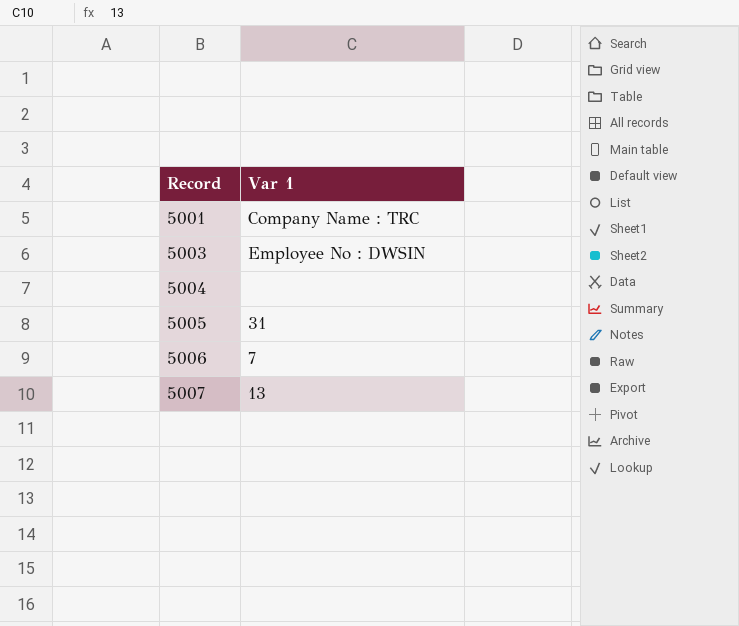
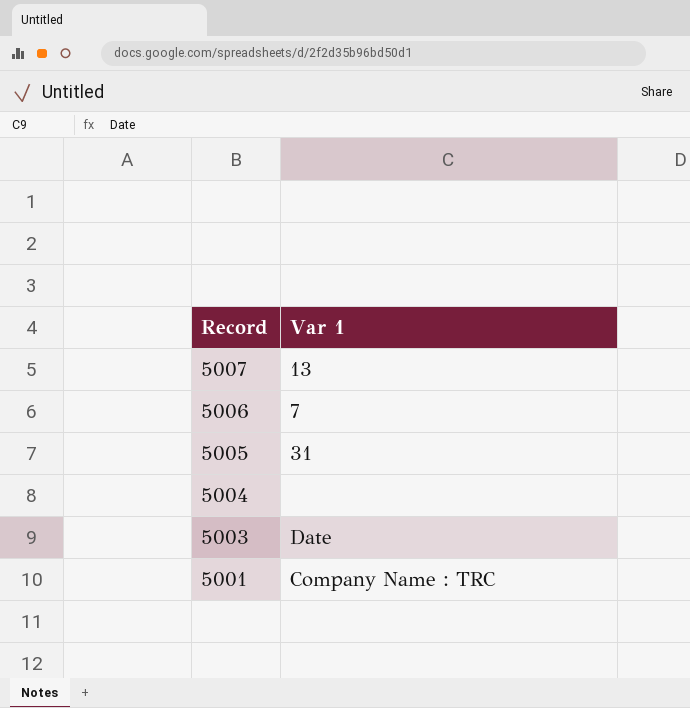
row order: Record ascending -> Record descending
5003 | Var 1: Employee No : DWSIN -> Date

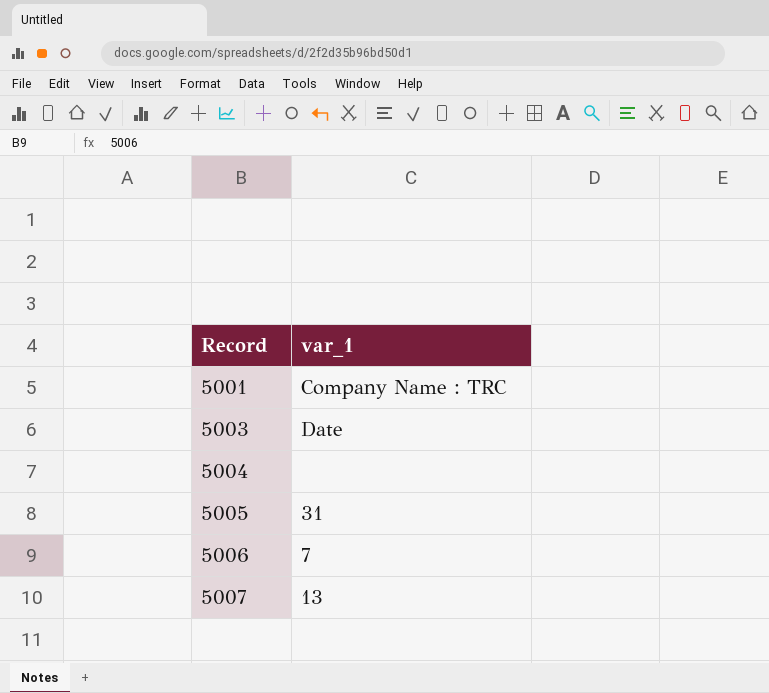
row order: Record descending -> Record ascending
column name: Var 1 -> var_1

